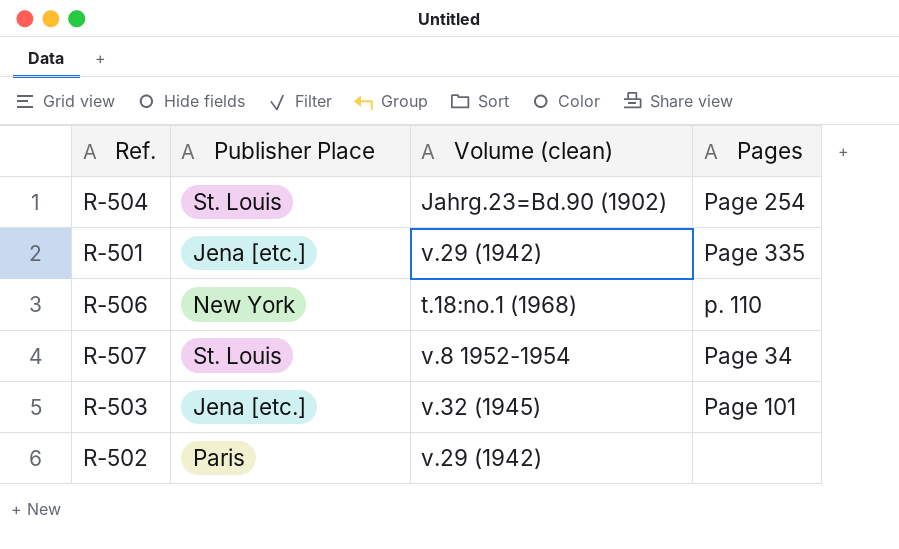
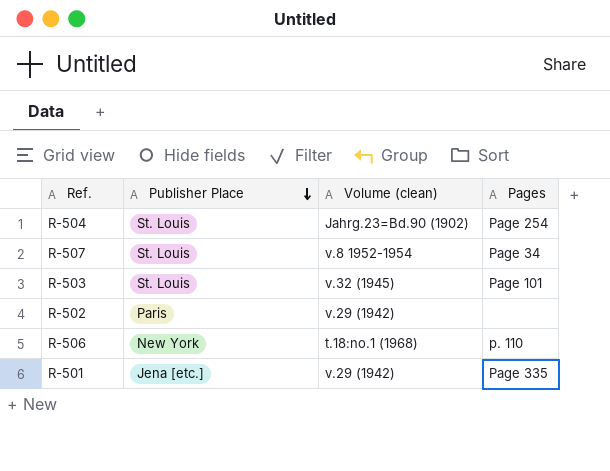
row order: none -> Publisher Place descending
R-503 | Publisher Place: Jena [etc.] -> St. Louis

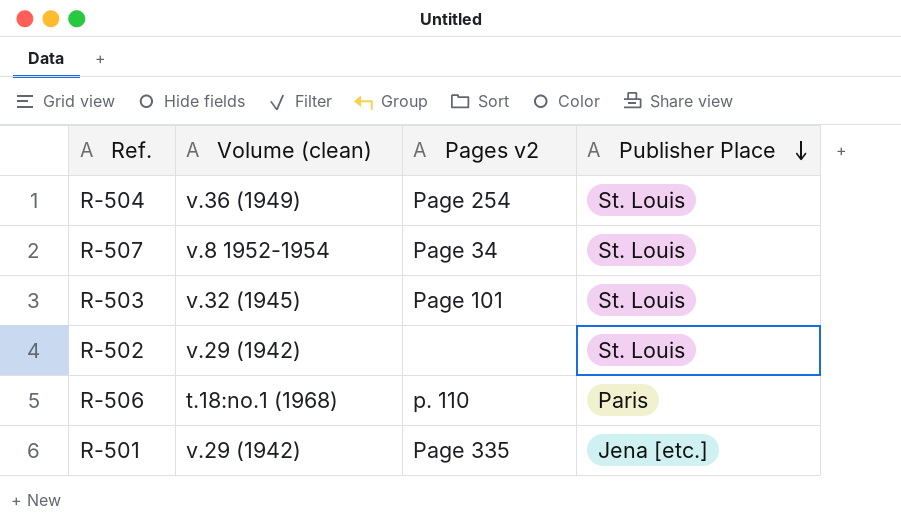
column name: Pages -> Pages v2
column Publisher Place | position: 2 -> 4
R-504 | Volume (clean): Jahrg.23=Bd.90 (1902) -> v.36 (1949)
R-502 | Publisher Place: Paris -> St. Louis
R-506 | Publisher Place: New York -> Paris

